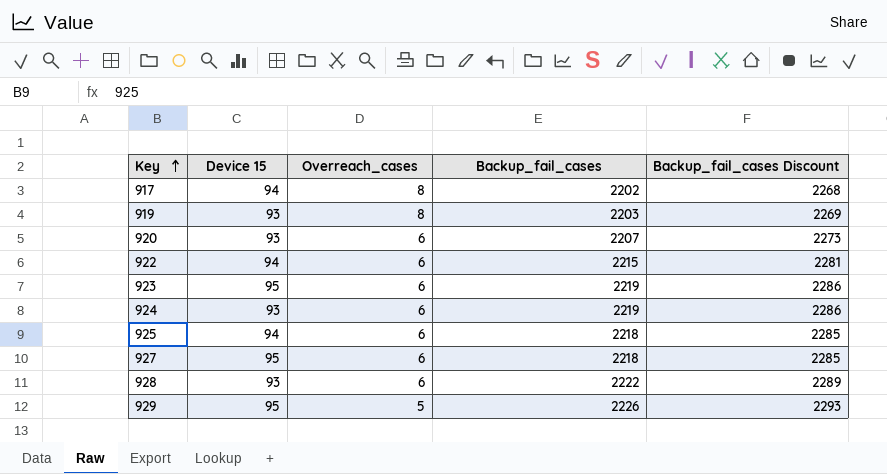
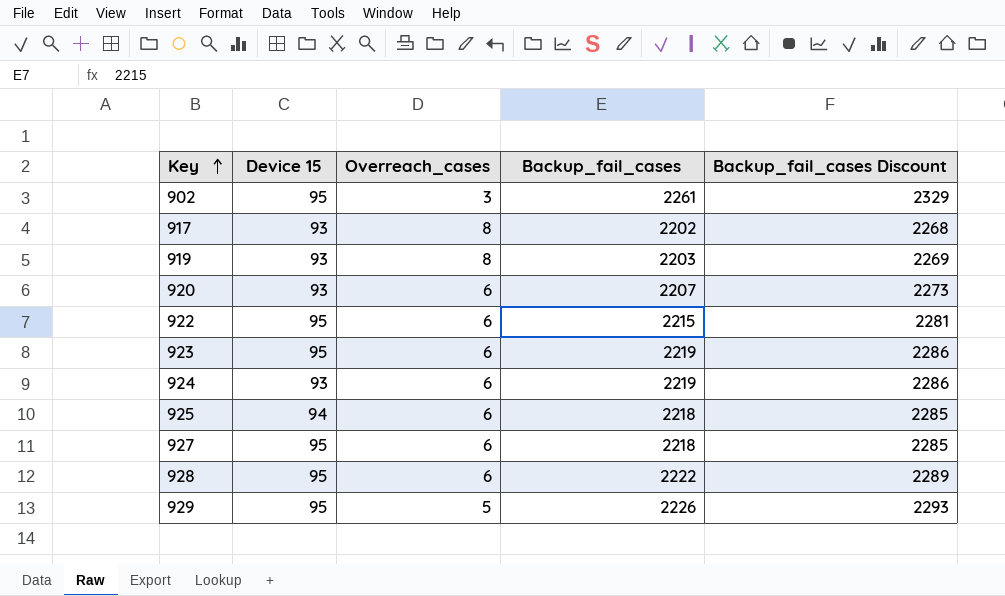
row 902: none -> 95 | 3 | 2261 | 2329
917 | Device 15: 94 -> 93
922 | Device 15: 94 -> 95
928 | Device 15: 93 -> 95

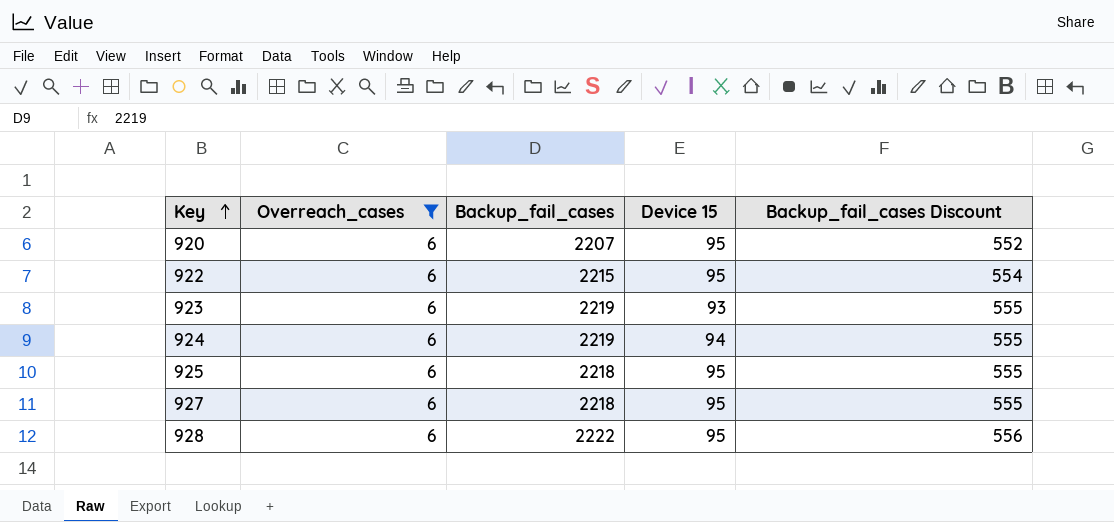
filter: none -> Overreach_cases = 6
column Device 15 | position: 2 -> 4
column Backup_fail_cases Discount | formula: [Backup_fail_cases] * 1.03 -> [Backup_fail_cases] * 0.25
920 | Device 15: 93 -> 95
923 | Device 15: 95 -> 93
924 | Device 15: 93 -> 94
925 | Device 15: 94 -> 95

